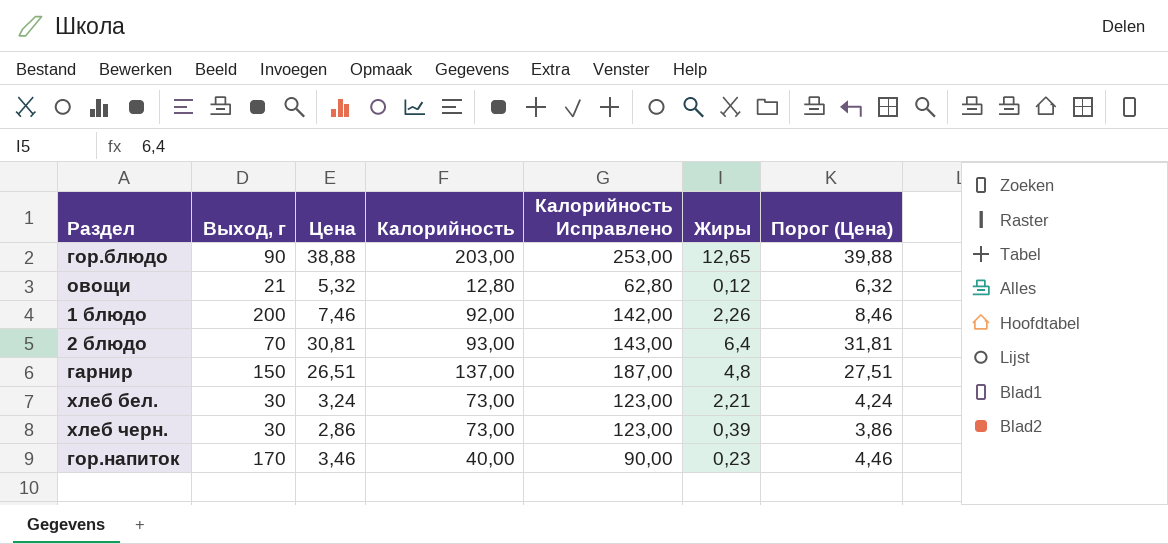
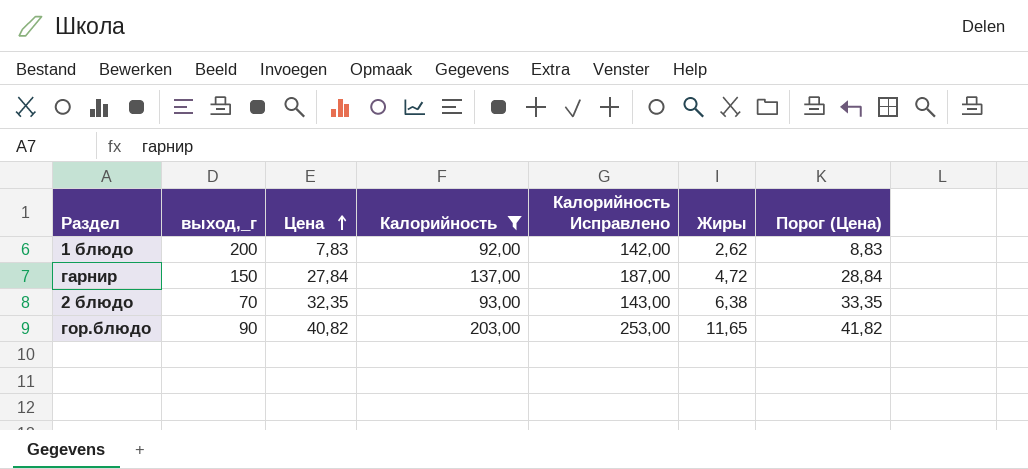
filter: none -> Калорийность >= 92,00
row order: none -> Цена ascending
column name: Выход, г -> выход,_г
1 блюдо | Цена: 7,46 -> 7,83
1 блюдо | Жиры: 2,26 -> 2,62
1 блюдо | Порог (Цена): 8,46 -> 8,83
гарнир | Цена: 26,51 -> 27,84
гарнир | Жиры: 4,8 -> 4,72
гарнир | Порог (Цена): 27,51 -> 28,84
2 блюдо | Цена: 30,81 -> 32,35
2 блюдо | Жиры: 6,4 -> 6,38
2 блюдо | Порог (Цена): 31,81 -> 33,35
гор.блюдо | Цена: 38,88 -> 40,82
гор.блюдо | Жиры: 12,65 -> 11,65
гор.блюдо | Порог (Цена): 39,88 -> 41,82

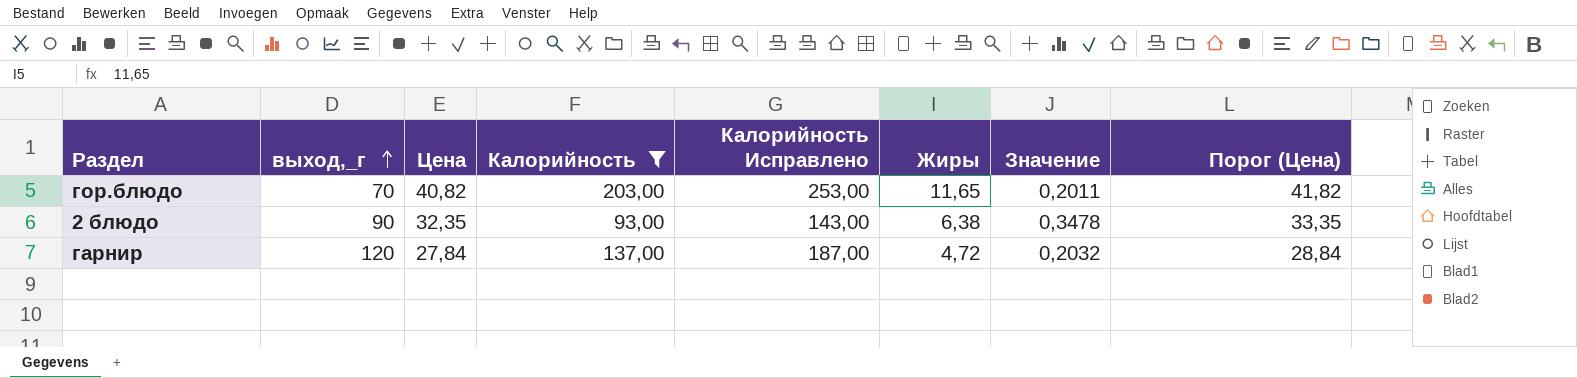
row order: Цена ascending -> выход,_г ascending
column Значение | formula: none -> [Цена] / [Калорийность]
row 1 блюдо: 200 | 7,83 | 92,00 | 142,00 | 2,62 | 8,83 -> none
гор.блюдо | выход,_г: 90 -> 70
2 блюдо | выход,_г: 70 -> 90
гарнир | выход,_г: 150 -> 120

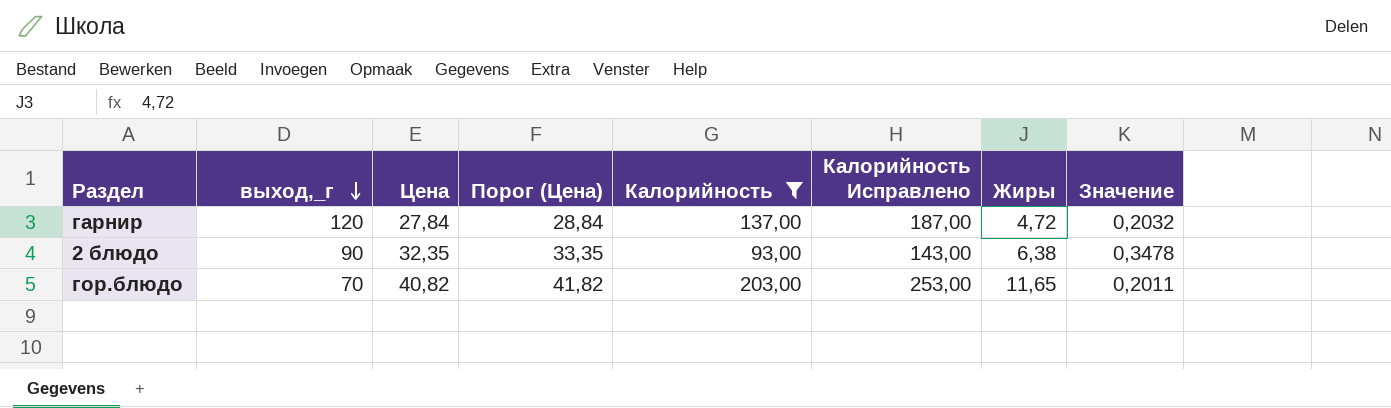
row order: выход,_г ascending -> выход,_г descending
column Порог (Цена) | position: 8 -> 4

